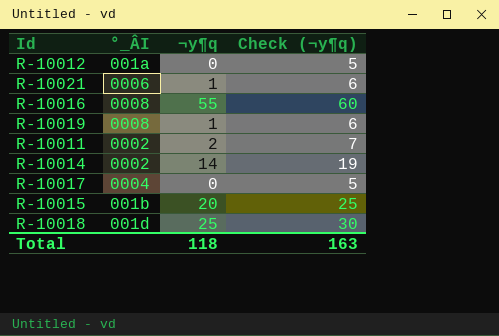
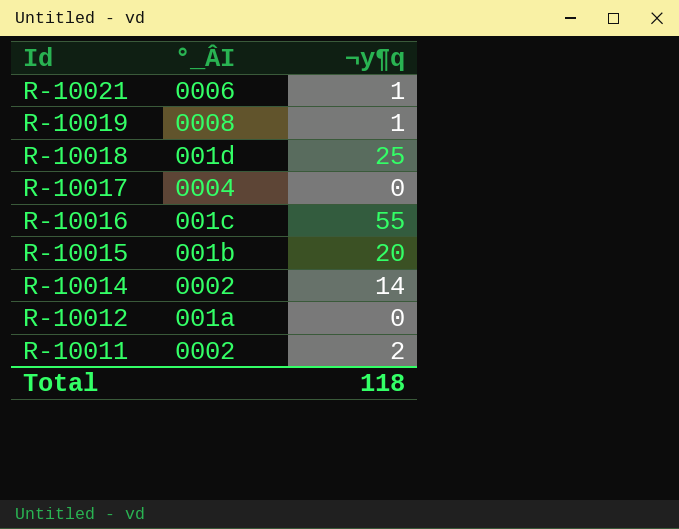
row order: none -> Id descending
column Check (¬y¶q) | formula: [¬y¶q] + 5 -> none
R-10016 | °_ÂI: 0008 -> 001c

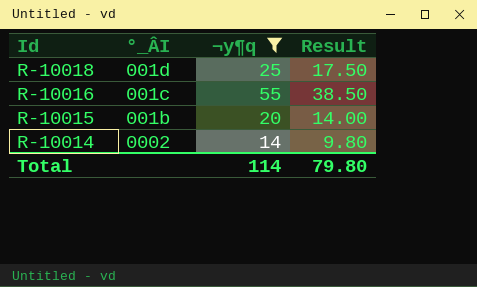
filter: none -> ¬y¶q >= 14
column Result | formula: none -> [¬y¶q] * 0.7
Total | ¬y¶q: 118 -> 114

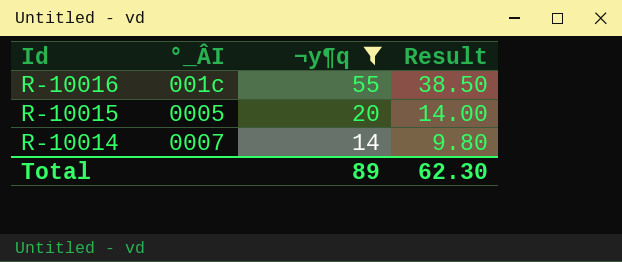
row R-10018: 001d | 25 | 17.50 -> none
R-10015 | °_ÂI: 001b -> 0005
R-10014 | °_ÂI: 0002 -> 0007
Total | ¬y¶q: 114 -> 89
Total | Result: 79.80 -> 62.30

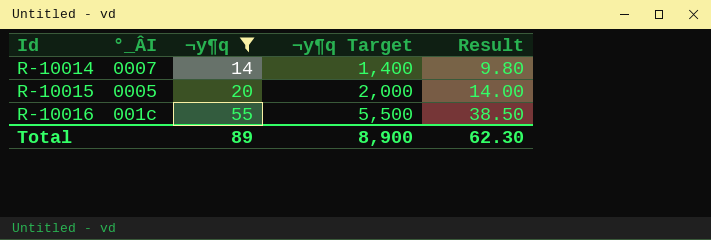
row order: Id descending -> Id ascending
column ¬y¶q Target | formula: none -> [¬y¶q] * 100

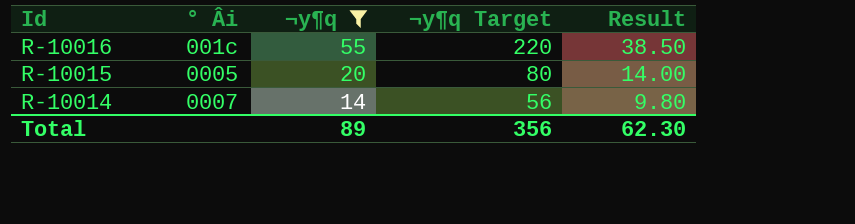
row order: Id ascending -> Id descending
column name: °_ÂI -> ° Âi
column ¬y¶q Target | formula: [¬y¶q] * 100 -> [¬y¶q] * 4
Total | ¬y¶q Target: 8,900 -> 356

